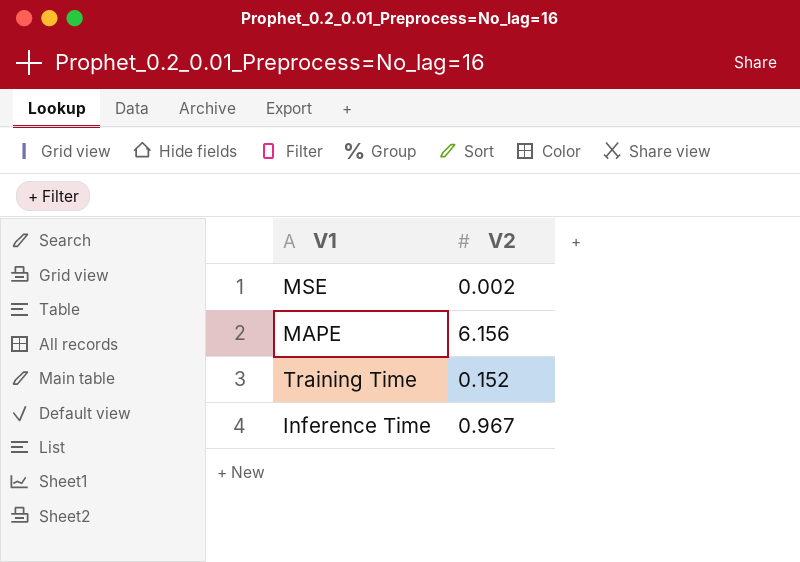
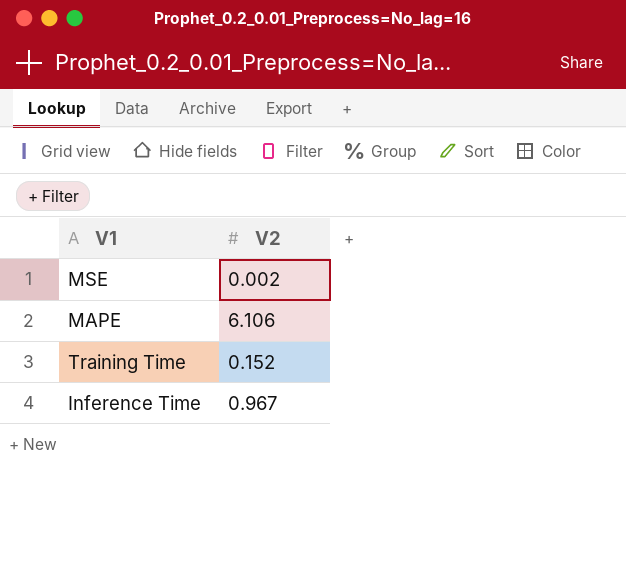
MAPE | V2: 6.156 -> 6.106

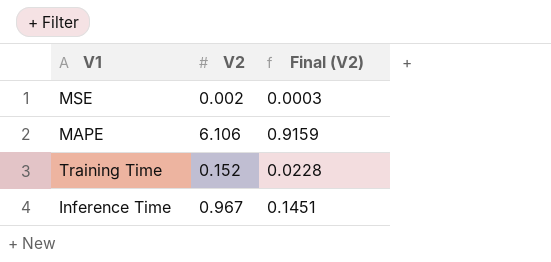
column Final (V2) | formula: none -> [V2] * 0.15

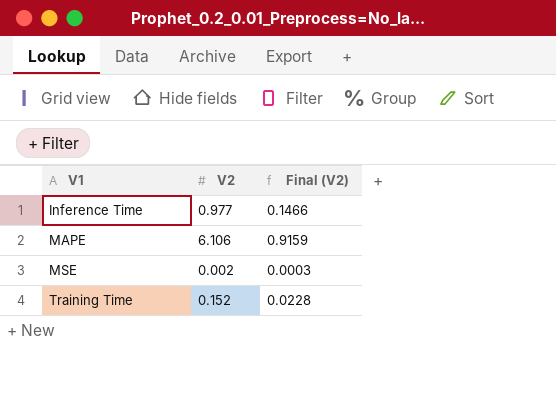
row order: none -> V1 ascending
Inference Time | V2: 0.967 -> 0.977
Inference Time | Final (V2): 0.1451 -> 0.1466

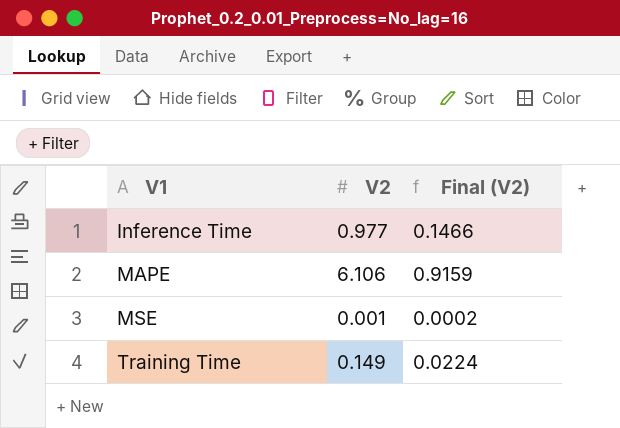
MSE | V2: 0.002 -> 0.001
MSE | Final (V2): 0.0003 -> 0.0002
Training Time | V2: 0.152 -> 0.149
Training Time | Final (V2): 0.0228 -> 0.0224

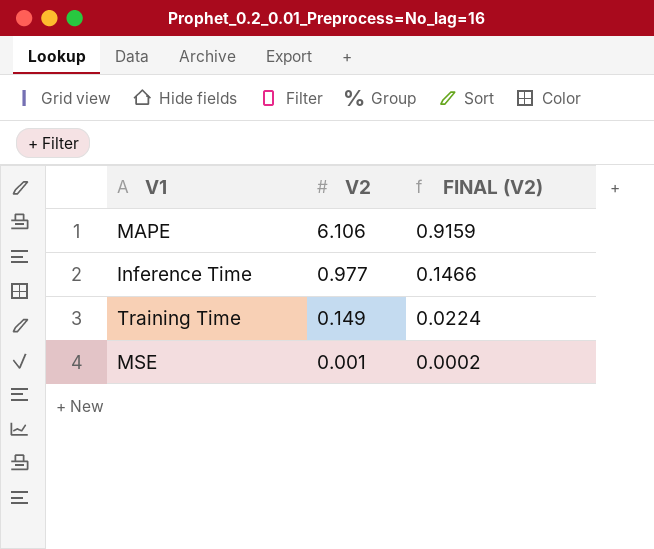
row order: V1 ascending -> V2 descending
column name: Final (V2) -> FINAL (V2)

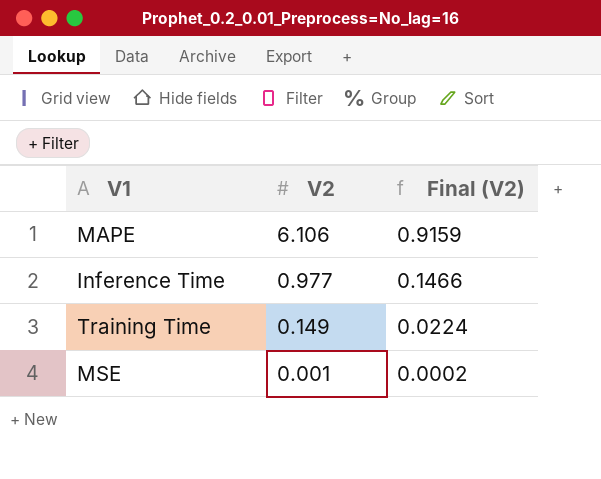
column name: FINAL (V2) -> Final (V2)

